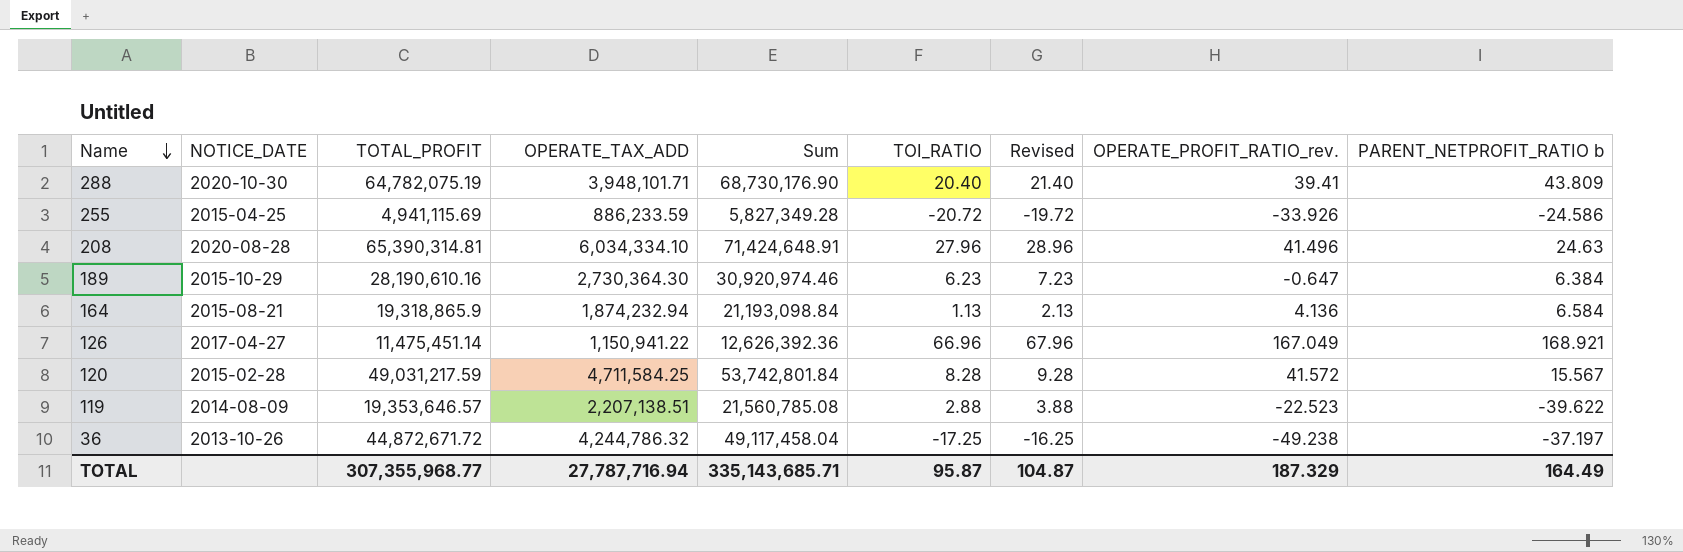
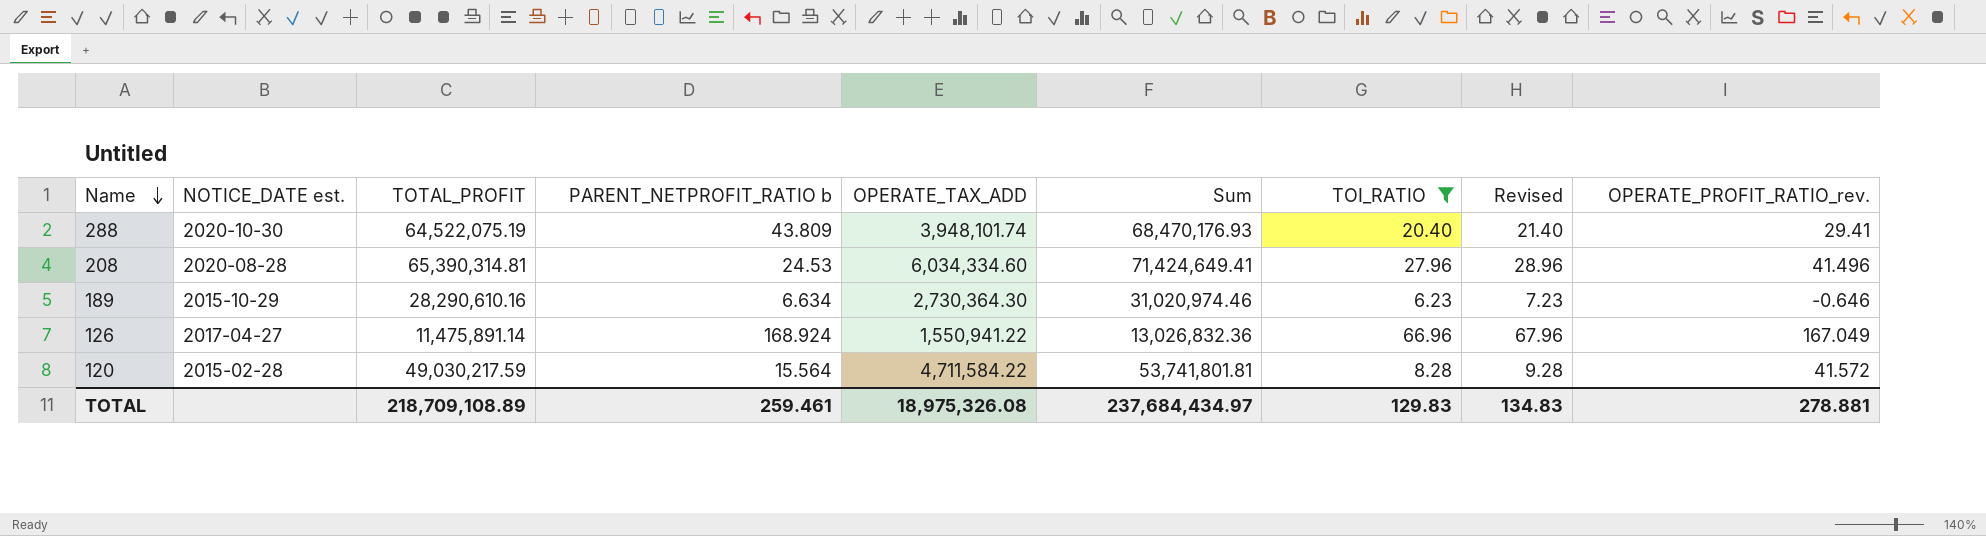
filter: none -> TOI_RATIO >= 6.23
column name: NOTICE_DATE -> NOTICE_DATE est.
column PARENT_NETPROFIT_RATIO b | position: 9 -> 4
288 | TOTAL_PROFIT: 64,782,075.19 -> 64,522,075.19
288 | OPERATE_TAX_ADD: 3,948,101.71 -> 3,948,101.74
288 | Sum: 68,730,176.90 -> 68,470,176.93
288 | OPERATE_PROFIT_RATIO_rev.: 39.41 -> 29.41
208 | PARENT_NETPROFIT_RATIO b: 24.63 -> 24.53
208 | OPERATE_TAX_ADD: 6,034,334.10 -> 6,034,334.60
208 | Sum: 71,424,648.91 -> 71,424,649.41
189 | TOTAL_PROFIT: 28,190,610.16 -> 28,290,610.16
189 | PARENT_NETPROFIT_RATIO b: 6.384 -> 6.634
189 | Sum: 30,920,974.46 -> 31,020,974.46
189 | OPERATE_PROFIT_RATIO_rev.: -0.647 -> -0.646
126 | TOTAL_PROFIT: 11,475,451.14 -> 11,475,891.14
126 | PARENT_NETPROFIT_RATIO b: 168.921 -> 168.924
126 | OPERATE_TAX_ADD: 1,150,941.22 -> 1,550,941.22
126 | Sum: 12,626,392.36 -> 13,026,832.36
120 | TOTAL_PROFIT: 49,031,217.59 -> 49,030,217.59
120 | PARENT_NETPROFIT_RATIO b: 15.567 -> 15.564
120 | OPERATE_TAX_ADD: 4,711,584.25 -> 4,711,584.22
120 | Sum: 53,742,801.84 -> 53,741,801.81
TOTAL | TOTAL_PROFIT: 307,355,968.77 -> 218,709,108.89
TOTAL | PARENT_NETPROFIT_RATIO b: 164.49 -> 259.461
TOTAL | OPERATE_TAX_ADD: 27,787,716.94 -> 18,975,326.08
TOTAL | Sum: 335,143,685.71 -> 237,684,434.97
TOTAL | TOI_RATIO: 95.87 -> 129.83
TOTAL | Revised: 104.87 -> 134.83
TOTAL | OPERATE_PROFIT_RATIO_rev.: 187.329 -> 278.881

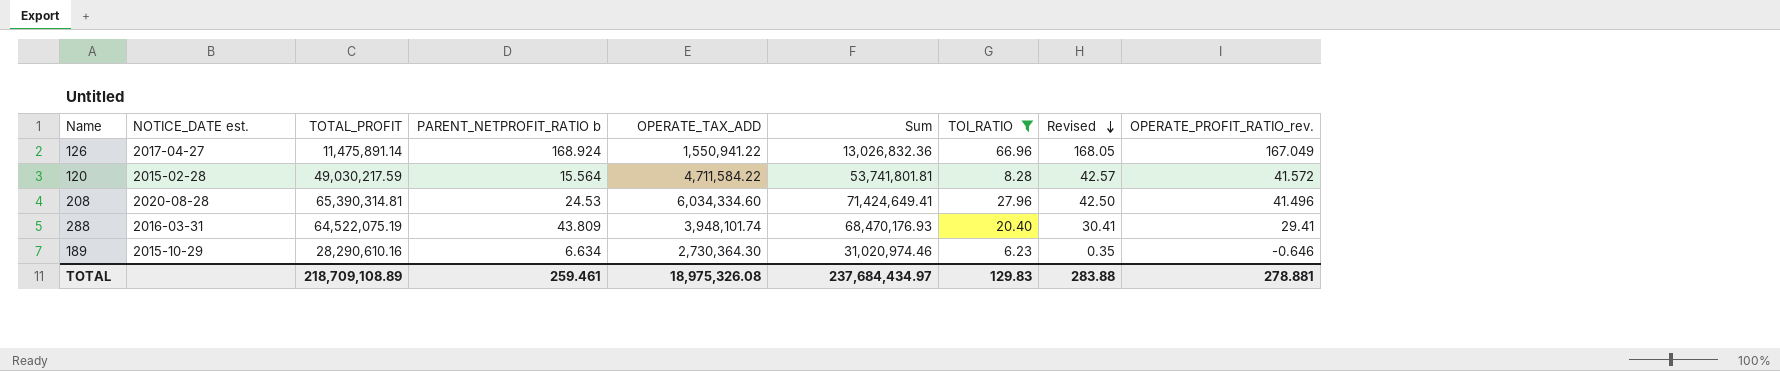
row order: Name descending -> Revised descending
column Revised | formula: [TOI_RATIO] + 1 -> [OPERATE_PROFIT_RATIO_rev.] + 1
288 | NOTICE_DATE est.: 2020-10-30 -> 2016-03-31
TOTAL | Revised: 134.83 -> 283.88

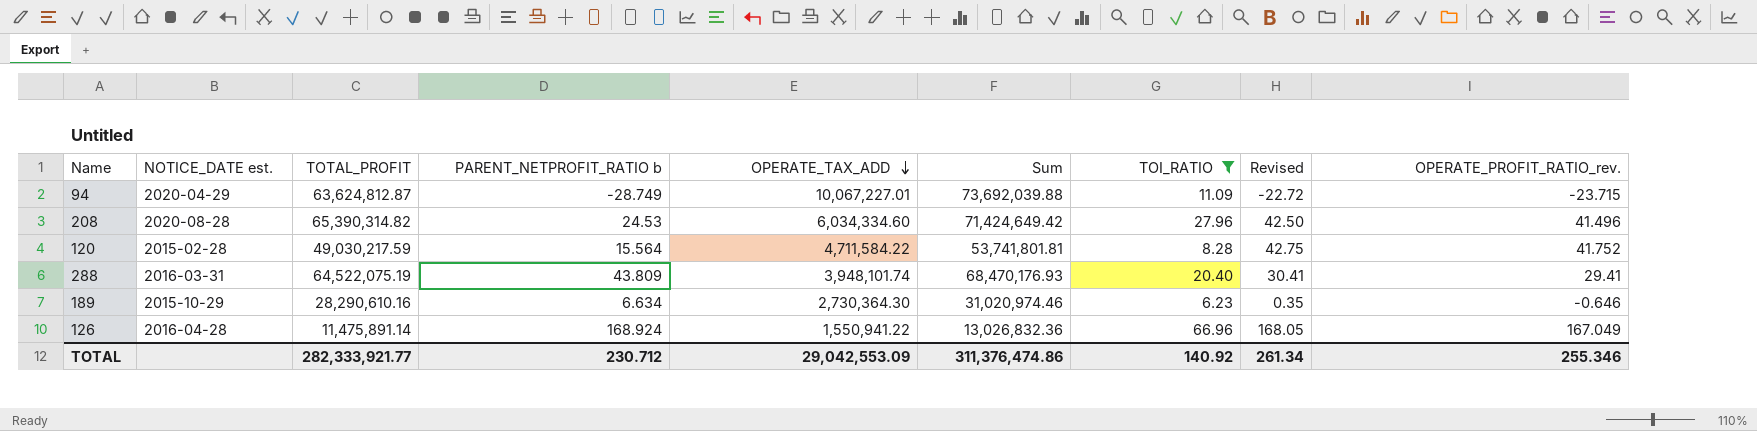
row order: Revised descending -> OPERATE_TAX_ADD descending
row 94: none -> 2020-04-29 | 63,624,812.87 | -28.749 | 10,067,227.01 | 73,692,039.88 | 11.09 | -22.72 | -23.715
208 | TOTAL_PROFIT: 65,390,314.81 -> 65,390,314.82
208 | Sum: 71,424,649.41 -> 71,424,649.42
120 | Revised: 42.57 -> 42.75
120 | OPERATE_PROFIT_RATIO_rev.: 41.572 -> 41.752
126 | NOTICE_DATE est.: 2017-04-27 -> 2016-04-28
TOTAL | TOTAL_PROFIT: 218,709,108.89 -> 282,333,921.77
TOTAL | PARENT_NETPROFIT_RATIO b: 259.461 -> 230.712
TOTAL | OPERATE_TAX_ADD: 18,975,326.08 -> 29,042,553.09
TOTAL | Sum: 237,684,434.97 -> 311,376,474.86
TOTAL | TOI_RATIO: 129.83 -> 140.92
TOTAL | Revised: 283.88 -> 261.34
TOTAL | OPERATE_PROFIT_RATIO_rev.: 278.881 -> 255.346

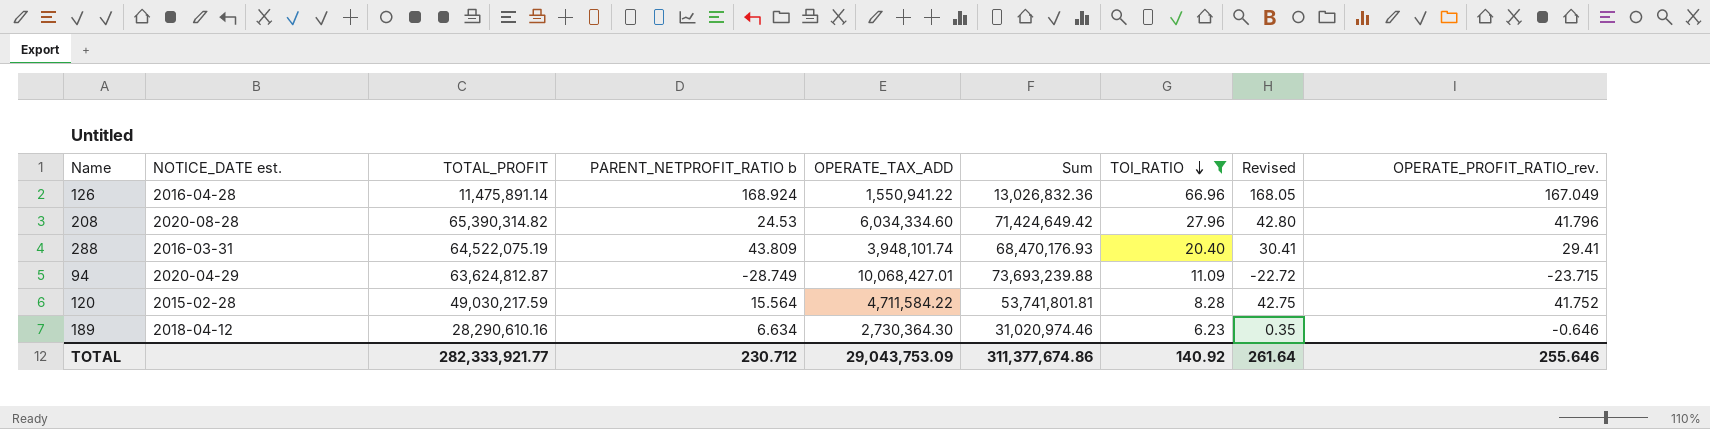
row order: OPERATE_TAX_ADD descending -> TOI_RATIO descending
208 | Revised: 42.50 -> 42.80
208 | OPERATE_PROFIT_RATIO_rev.: 41.496 -> 41.796
94 | OPERATE_TAX_ADD: 10,067,227.01 -> 10,068,427.01
94 | Sum: 73,692,039.88 -> 73,693,239.88
189 | NOTICE_DATE est.: 2015-10-29 -> 2018-04-12
TOTAL | OPERATE_TAX_ADD: 29,042,553.09 -> 29,043,753.09
TOTAL | Sum: 311,376,474.86 -> 311,377,674.86
TOTAL | Revised: 261.34 -> 261.64
TOTAL | OPERATE_PROFIT_RATIO_rev.: 255.346 -> 255.646

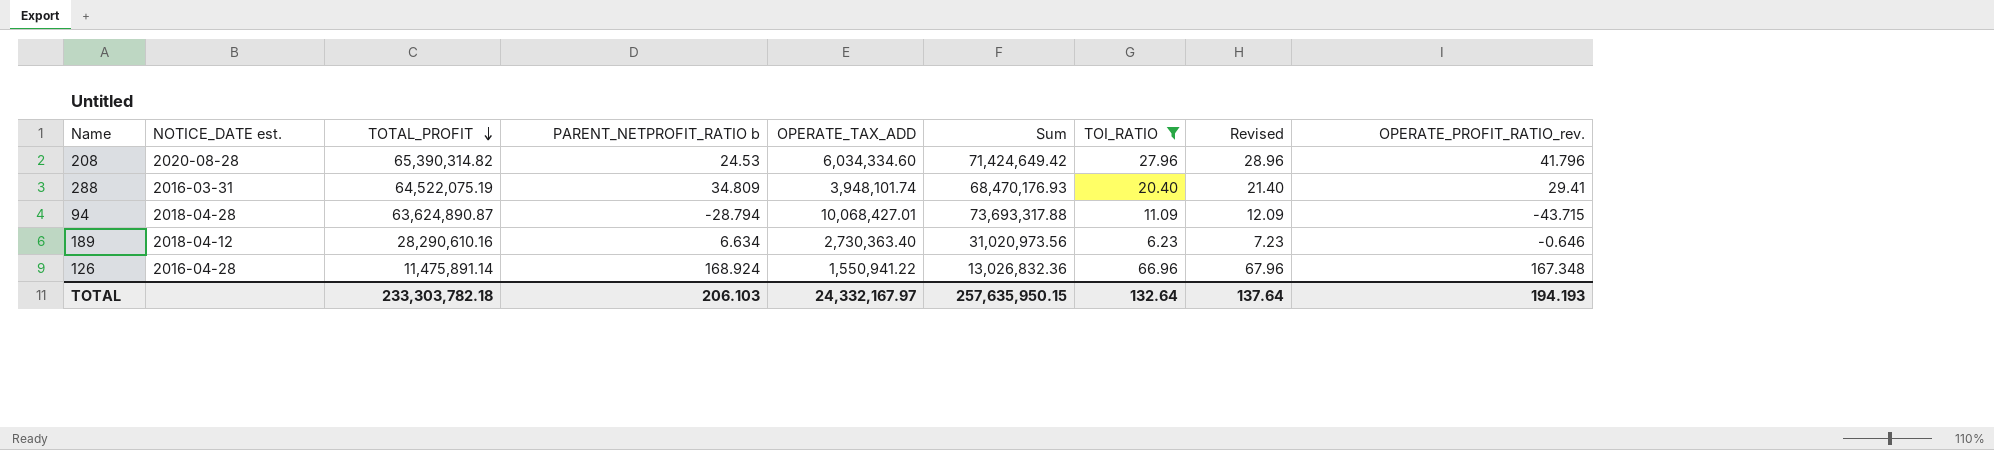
row order: TOI_RATIO descending -> TOTAL_PROFIT descending
column Revised | formula: [OPERATE_PROFIT_RATIO_rev.] + 1 -> [TOI_RATIO] + 1
row 120: 2015-02-28 | 49,030,217.59 | 15.564 | 4,711,584.22 | 53,741,801.81 | 8.28 | 42.75 | 41.752 -> none
288 | PARENT_NETPROFIT_RATIO b: 43.809 -> 34.809
94 | NOTICE_DATE est.: 2020-04-29 -> 2018-04-28
94 | TOTAL_PROFIT: 63,624,812.87 -> 63,624,890.87
94 | PARENT_NETPROFIT_RATIO b: -28.749 -> -28.794
94 | Sum: 73,693,239.88 -> 73,693,317.88
94 | OPERATE_PROFIT_RATIO_rev.: -23.715 -> -43.715
189 | OPERATE_TAX_ADD: 2,730,364.30 -> 2,730,363.40
189 | Sum: 31,020,974.46 -> 31,020,973.56
126 | OPERATE_PROFIT_RATIO_rev.: 167.049 -> 167.348
TOTAL | TOTAL_PROFIT: 282,333,921.77 -> 233,303,782.18
TOTAL | PARENT_NETPROFIT_RATIO b: 230.712 -> 206.103
TOTAL | OPERATE_TAX_ADD: 29,043,753.09 -> 24,332,167.97
TOTAL | Sum: 311,377,674.86 -> 257,635,950.15
TOTAL | TOI_RATIO: 140.92 -> 132.64
TOTAL | Revised: 261.64 -> 137.64
TOTAL | OPERATE_PROFIT_RATIO_rev.: 255.646 -> 194.193

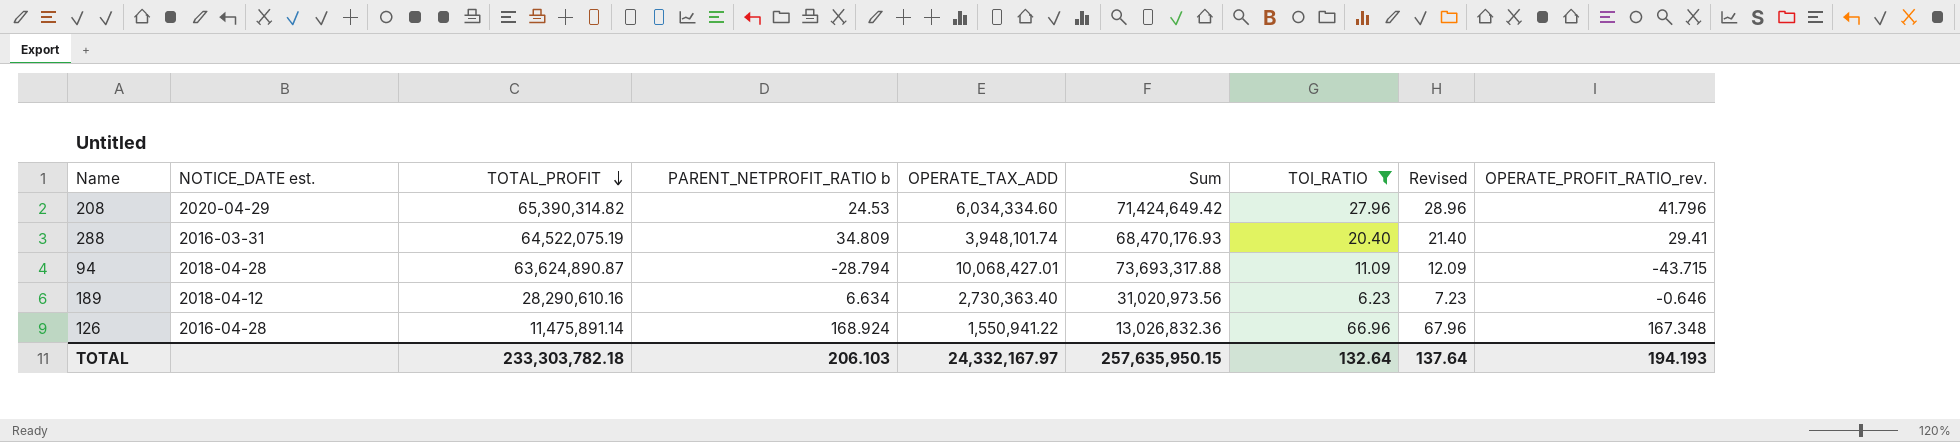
208 | NOTICE_DATE est.: 2020-08-28 -> 2020-04-29

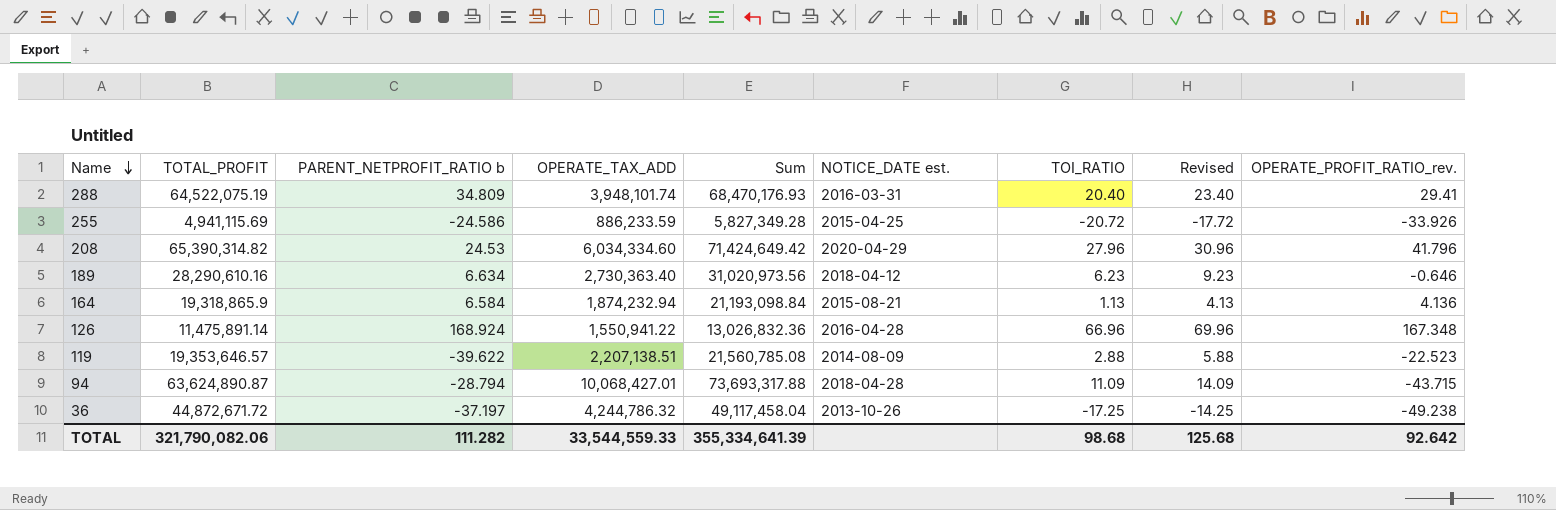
filter: TOI_RATIO >= 6.23 -> none
row order: TOTAL_PROFIT descending -> Name descending
column NOTICE_DATE est. | position: 2 -> 6
column Revised | formula: [TOI_RATIO] + 1 -> [TOI_RATIO] + 3
TOTAL | TOTAL_PROFIT: 233,303,782.18 -> 321,790,082.06
TOTAL | PARENT_NETPROFIT_RATIO b: 206.103 -> 111.282
TOTAL | OPERATE_TAX_ADD: 24,332,167.97 -> 33,544,559.33
TOTAL | Sum: 257,635,950.15 -> 355,334,641.39
TOTAL | TOI_RATIO: 132.64 -> 98.68
TOTAL | Revised: 137.64 -> 125.68
TOTAL | OPERATE_PROFIT_RATIO_rev.: 194.193 -> 92.642

